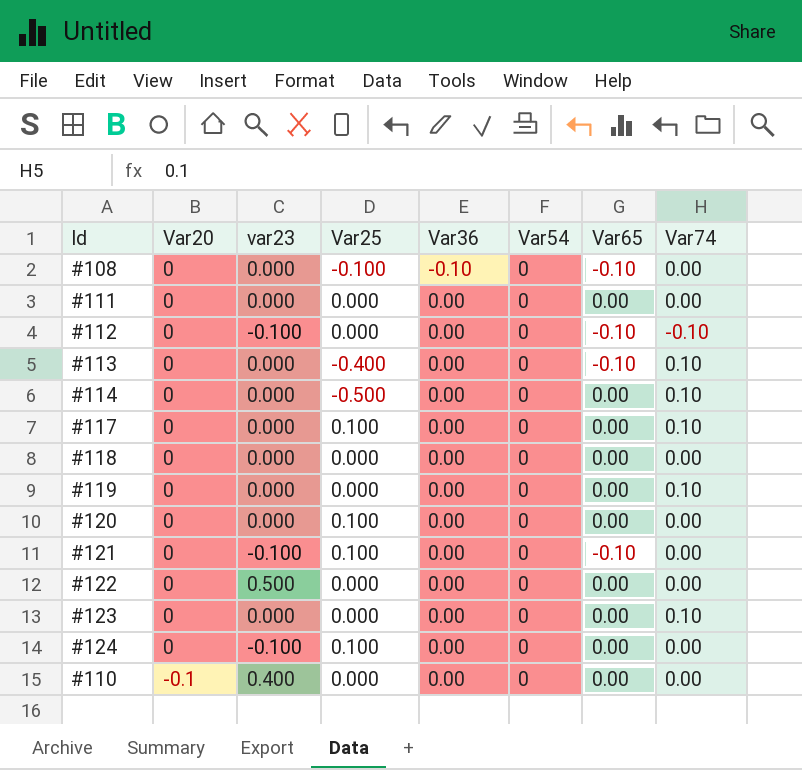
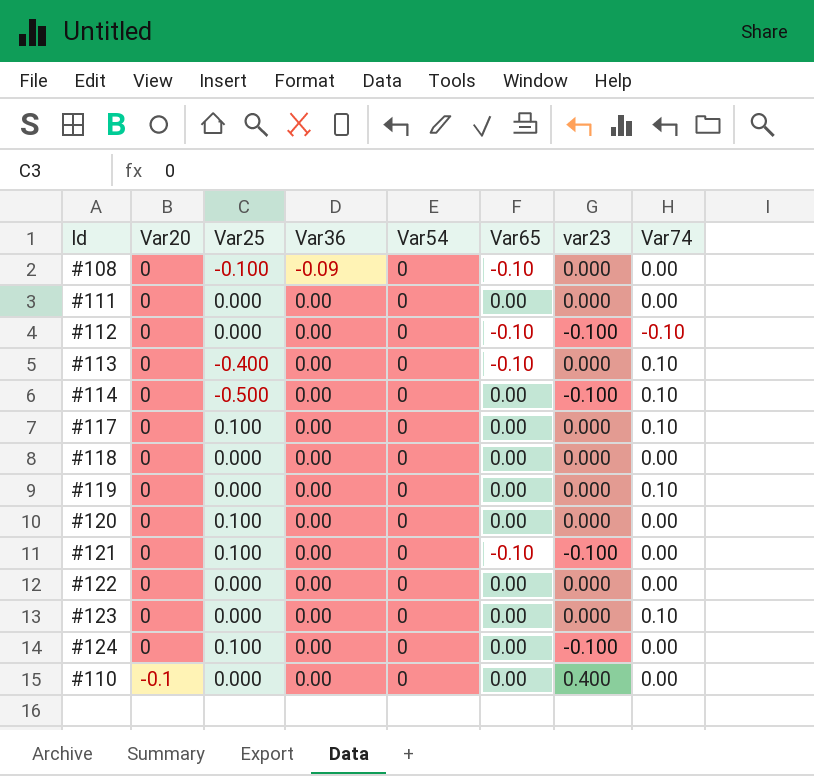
column var23 | position: 3 -> 7
#108 | Var36: -0.10 -> -0.09
#114 | var23: 0.000 -> -0.100
#122 | var23: 0.500 -> 0.000

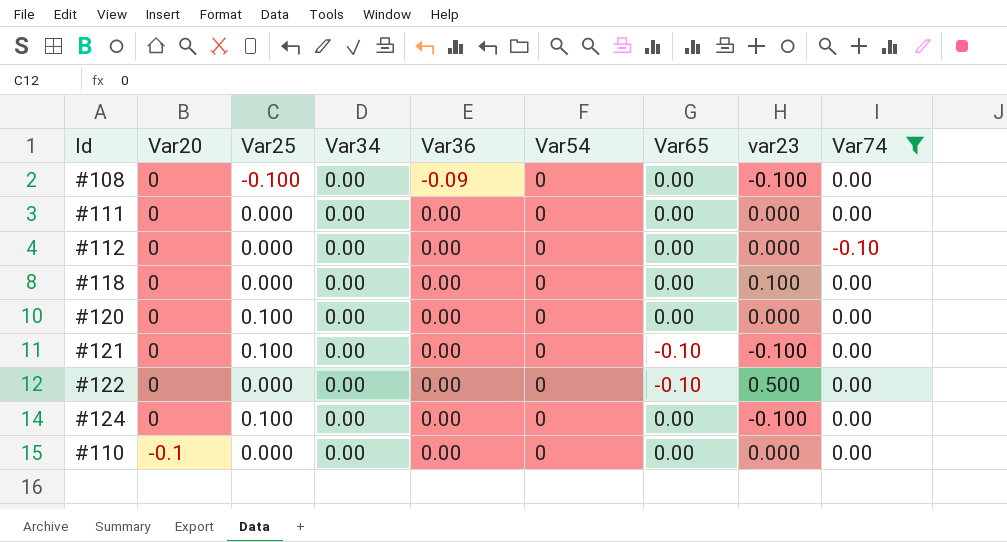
filter: none -> Var74 != 0.10
column Var34 | position: none -> 4
#108 | Var65: -0.10 -> 0.00
#108 | var23: 0.000 -> -0.100
#112 | Var65: -0.10 -> 0.00
#112 | var23: -0.100 -> 0.000
#118 | var23: 0.000 -> 0.100
#122 | Var65: 0.00 -> -0.10
#122 | var23: 0.000 -> 0.500
#110 | var23: 0.400 -> 0.000

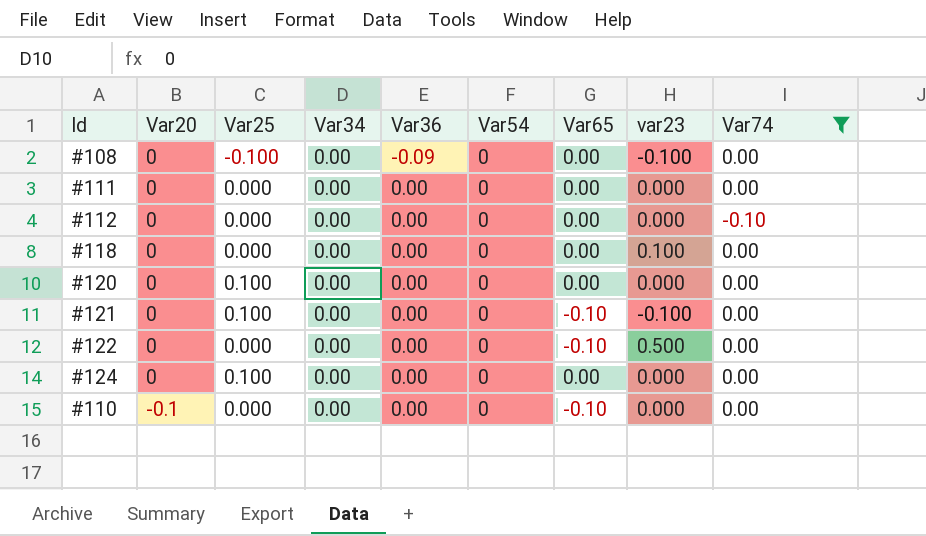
#124 | var23: -0.100 -> 0.000
#110 | Var65: 0.00 -> -0.10

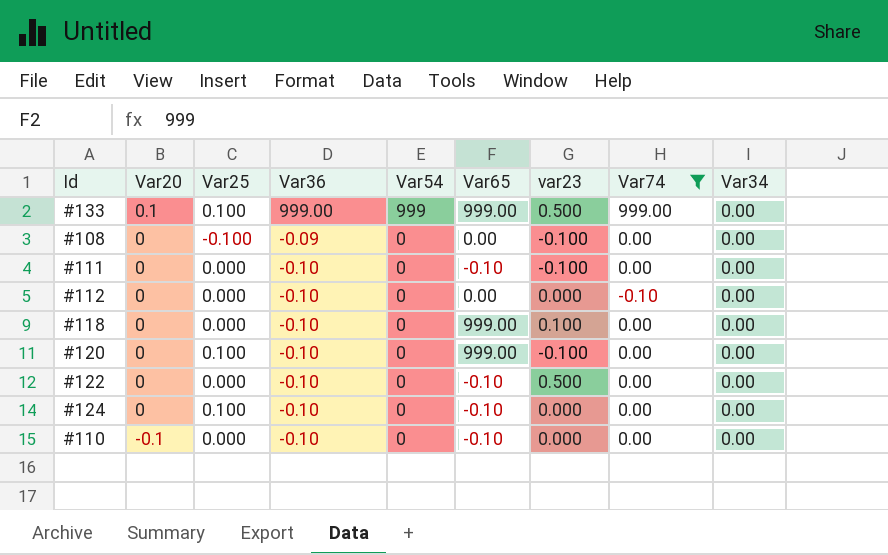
column Var34 | position: 4 -> 9
row #121: 0 | 0.100 | 0.00 | 0.00 | 0 | -0.10 | -0.100 | 0.00 -> none
row #133: none -> 0.1 | 0.100 | 999.00 | 999 | 999.00 | 0.500 | 999.00 | 0.00
#111 | Var36: 0.00 -> -0.10
#111 | Var65: 0.00 -> -0.10
#111 | var23: 0.000 -> -0.100
#112 | Var36: 0.00 -> -0.10
#118 | Var36: 0.00 -> -0.10
#118 | Var65: 0.00 -> 999.00
#120 | Var36: 0.00 -> -0.10
#120 | Var65: 0.00 -> 999.00
#120 | var23: 0.000 -> -0.100
#122 | Var36: 0.00 -> -0.10
#124 | Var36: 0.00 -> -0.10
#124 | Var65: 0.00 -> -0.10
#110 | Var36: 0.00 -> -0.10

